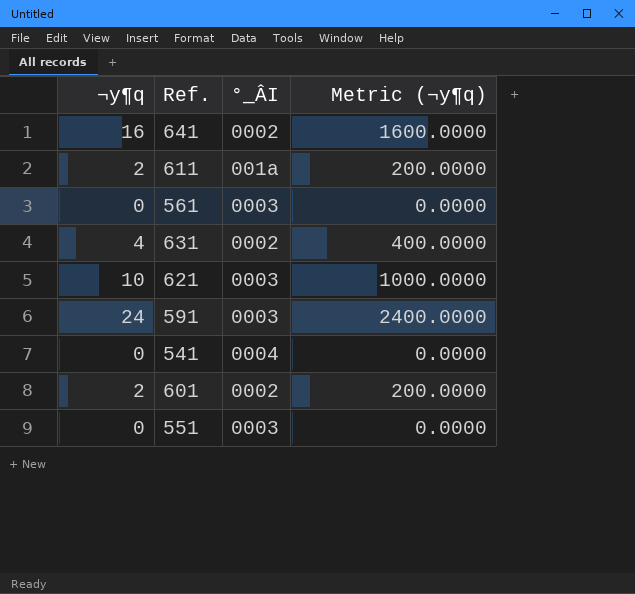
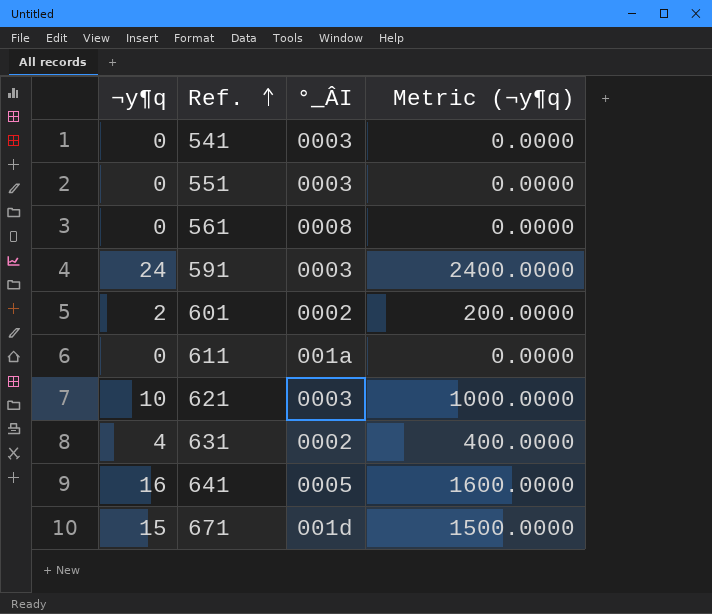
row order: none -> Ref. ascending
541 | °_ÂI: 0004 -> 0003
561 | °_ÂI: 0003 -> 0008
611 | ¬y¶q: 2 -> 0
611 | Metric (¬y¶q): 200.0000 -> 0.0000
641 | °_ÂI: 0002 -> 0005
row 671: none -> 15 | 001d | 1500.0000

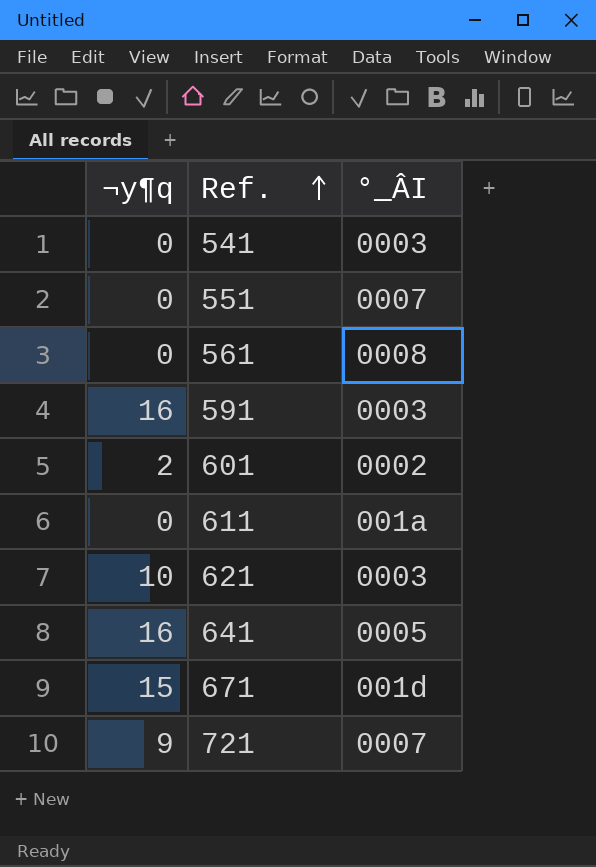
column Metric (¬y¶q) | formula: [¬y¶q] * 100 -> none
row 631: 4 | 0002 | 400.0000 -> none
551 | °_ÂI: 0003 -> 0007
591 | ¬y¶q: 24 -> 16
row 721: none -> 9 | 0007

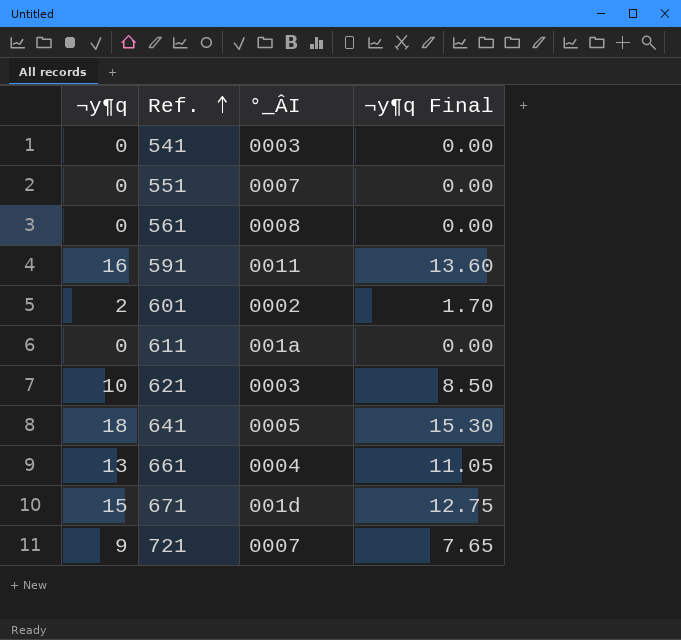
column ¬y¶q Final | formula: none -> [¬y¶q] * 0.85
591 | °_ÂI: 0003 -> 0011
641 | ¬y¶q: 16 -> 18
row 661: none -> 13 | 0004 | 11.05

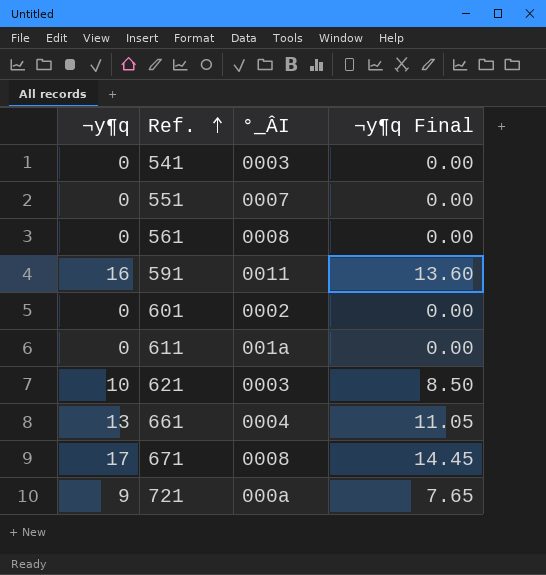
row 641: 18 | 0005 | 15.30 -> none
601 | ¬y¶q: 2 -> 0
601 | ¬y¶q Final: 1.70 -> 0.00
671 | ¬y¶q: 15 -> 17
671 | °_ÂI: 001d -> 0008
671 | ¬y¶q Final: 12.75 -> 14.45
721 | °_ÂI: 0007 -> 000a

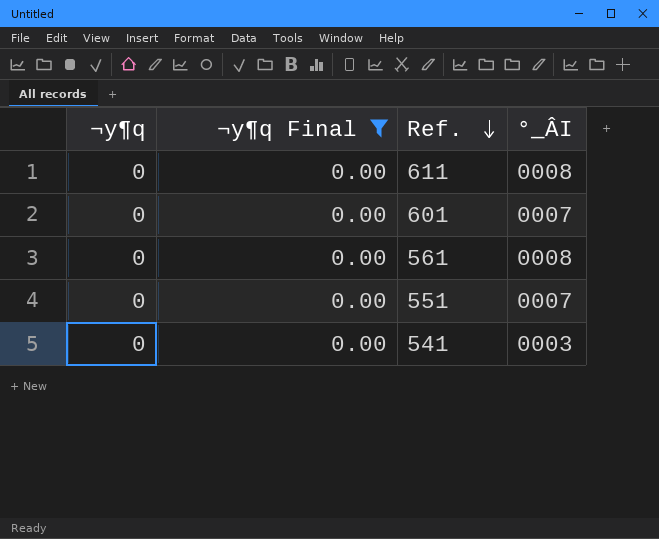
filter: none -> ¬y¶q Final = 0.00
row order: Ref. ascending -> Ref. descending
column ¬y¶q Final | position: 4 -> 2
611 | °_ÂI: 001a -> 0008
601 | °_ÂI: 0002 -> 0007

